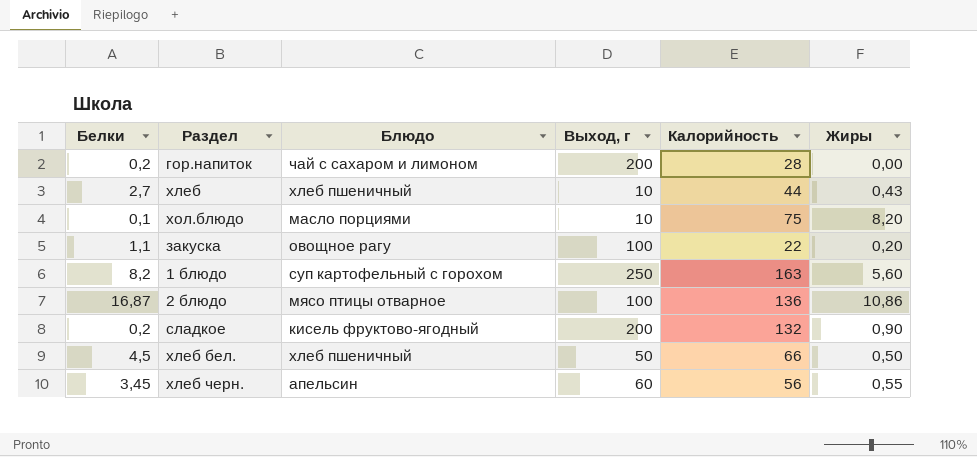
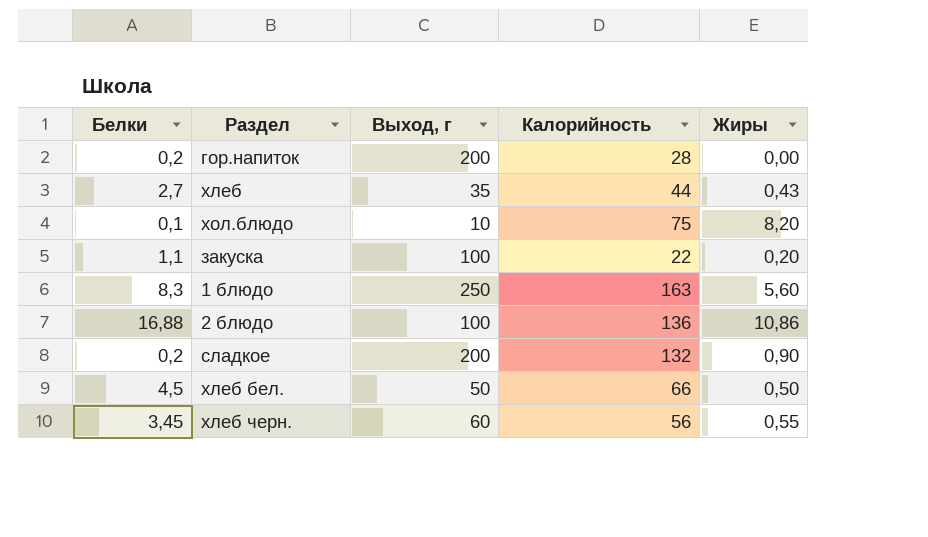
column Блюдо | position: 3 -> none
хлеб | Выход, г: 10 -> 35
1 блюдо | Белки: 8,2 -> 8,3
2 блюдо | Белки: 16,87 -> 16,88

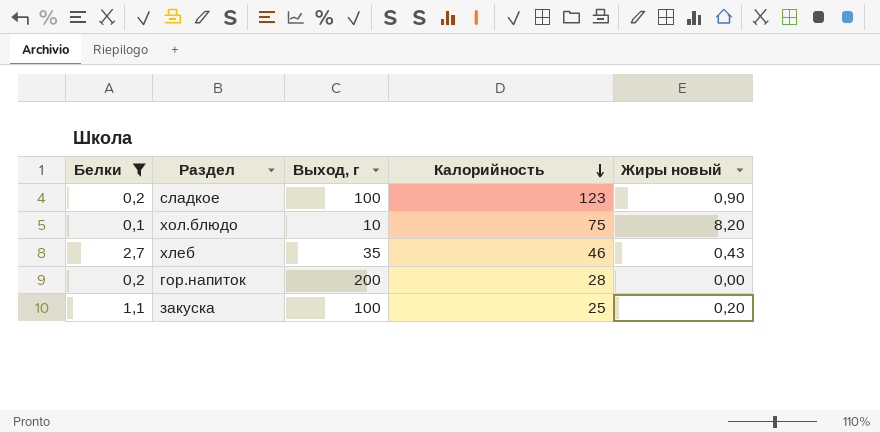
filter: none -> Белки <= 2,7
row order: none -> Калорийность descending
column name: Жиры -> Жиры новый
сладкое | Выход, г: 200 -> 100
сладкое | Калорийность: 132 -> 123
хлеб | Калорийность: 44 -> 46
закуска | Калорийность: 22 -> 25

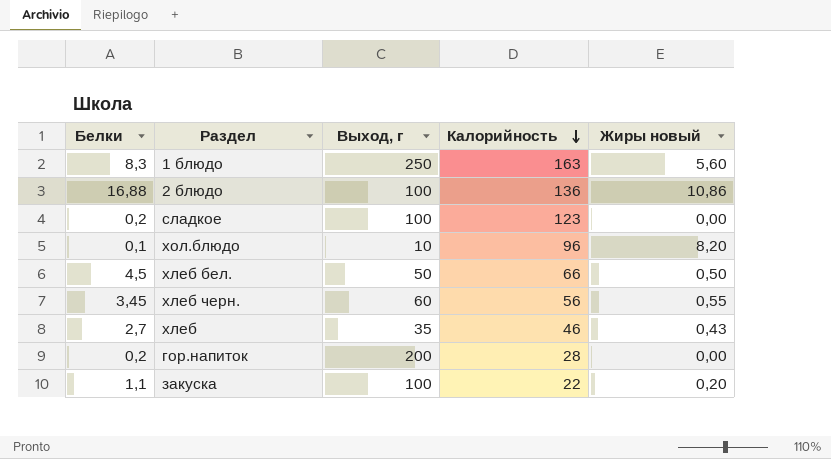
filter: Белки <= 2,7 -> none
сладкое | Жиры новый: 0,90 -> 0,00
хол.блюдо | Калорийность: 75 -> 96
закуска | Калорийность: 25 -> 22

